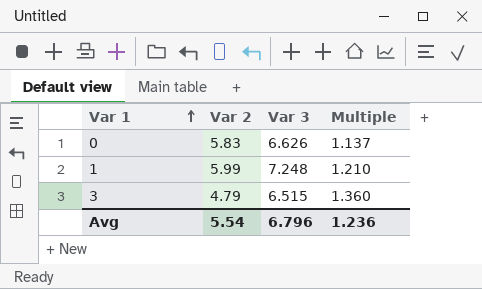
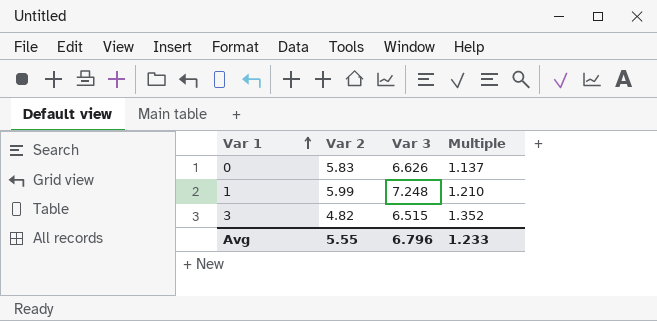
3 | Var 2: 4.79 -> 4.82
3 | Multiple: 1.360 -> 1.352
Avg | Var 2: 5.54 -> 5.55
Avg | Multiple: 1.236 -> 1.233

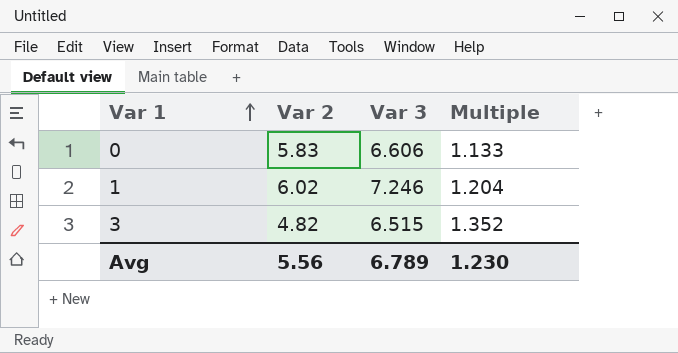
0 | Var 3: 6.626 -> 6.606
0 | Multiple: 1.137 -> 1.133
1 | Var 2: 5.99 -> 6.02
1 | Var 3: 7.248 -> 7.246
1 | Multiple: 1.210 -> 1.204
Avg | Var 2: 5.55 -> 5.56
Avg | Var 3: 6.796 -> 6.789
Avg | Multiple: 1.233 -> 1.230

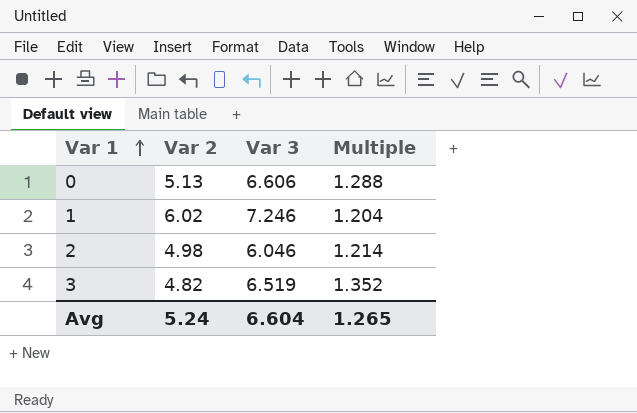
0 | Var 2: 5.83 -> 5.13
0 | Multiple: 1.133 -> 1.288
row 2: none -> 4.98 | 6.046 | 1.214
3 | Var 3: 6.515 -> 6.519
Avg | Var 2: 5.56 -> 5.24
Avg | Var 3: 6.789 -> 6.604
Avg | Multiple: 1.230 -> 1.265

